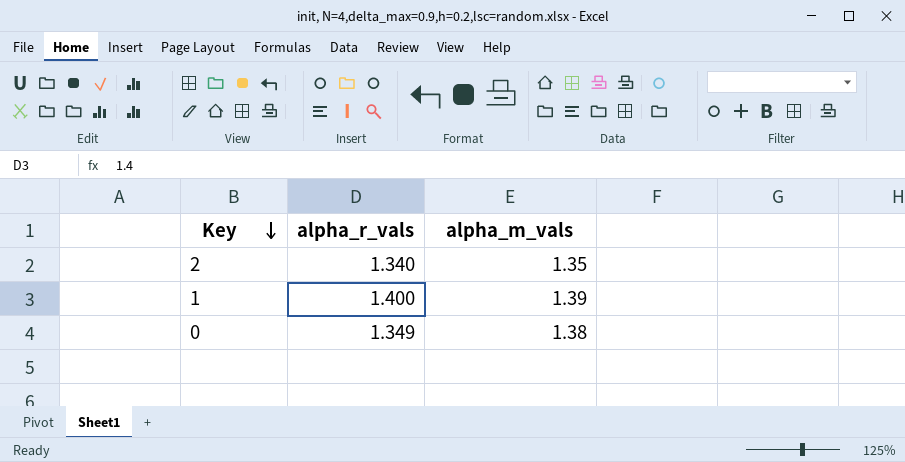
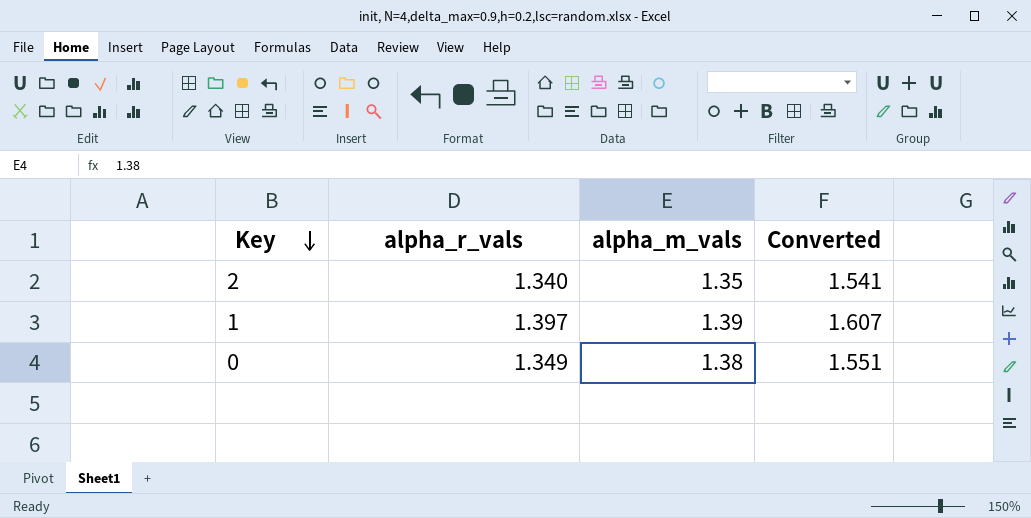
column Converted | formula: none -> [alpha_r_vals] * 1.15
1 | alpha_r_vals: 1.400 -> 1.397

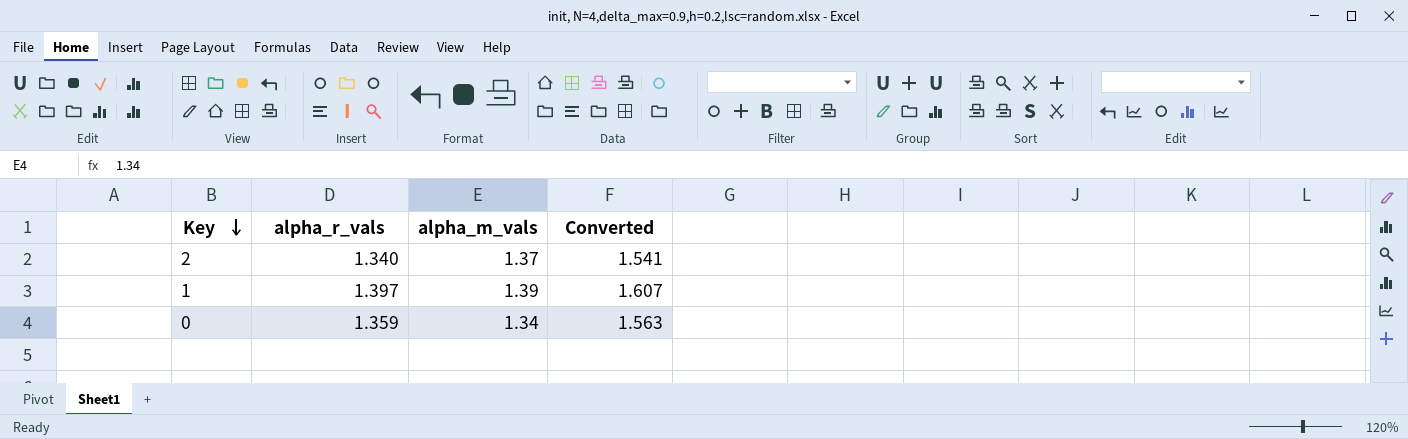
2 | alpha_m_vals: 1.35 -> 1.37
0 | alpha_r_vals: 1.349 -> 1.359
0 | alpha_m_vals: 1.38 -> 1.34
0 | Converted: 1.551 -> 1.563

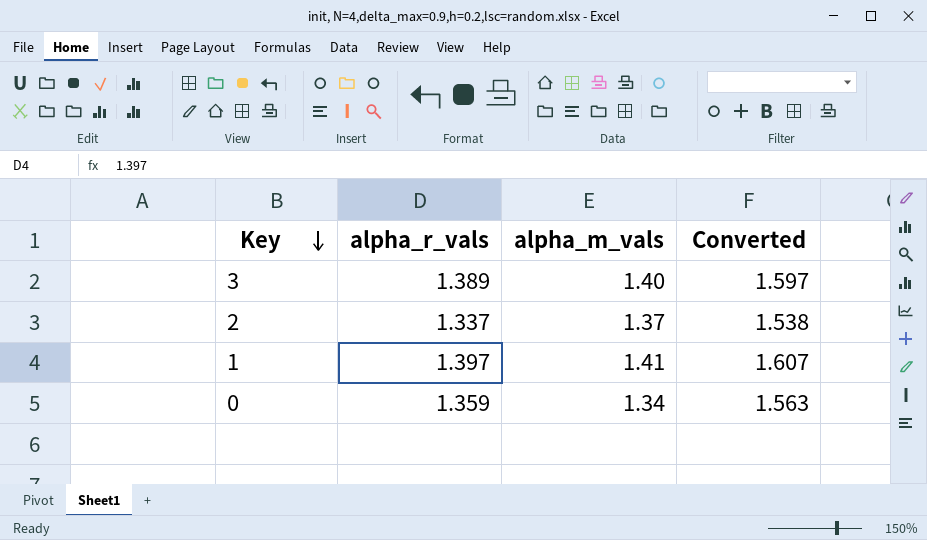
row 3: none -> 1.389 | 1.40 | 1.597
2 | alpha_r_vals: 1.340 -> 1.337
2 | Converted: 1.541 -> 1.538
1 | alpha_m_vals: 1.39 -> 1.41

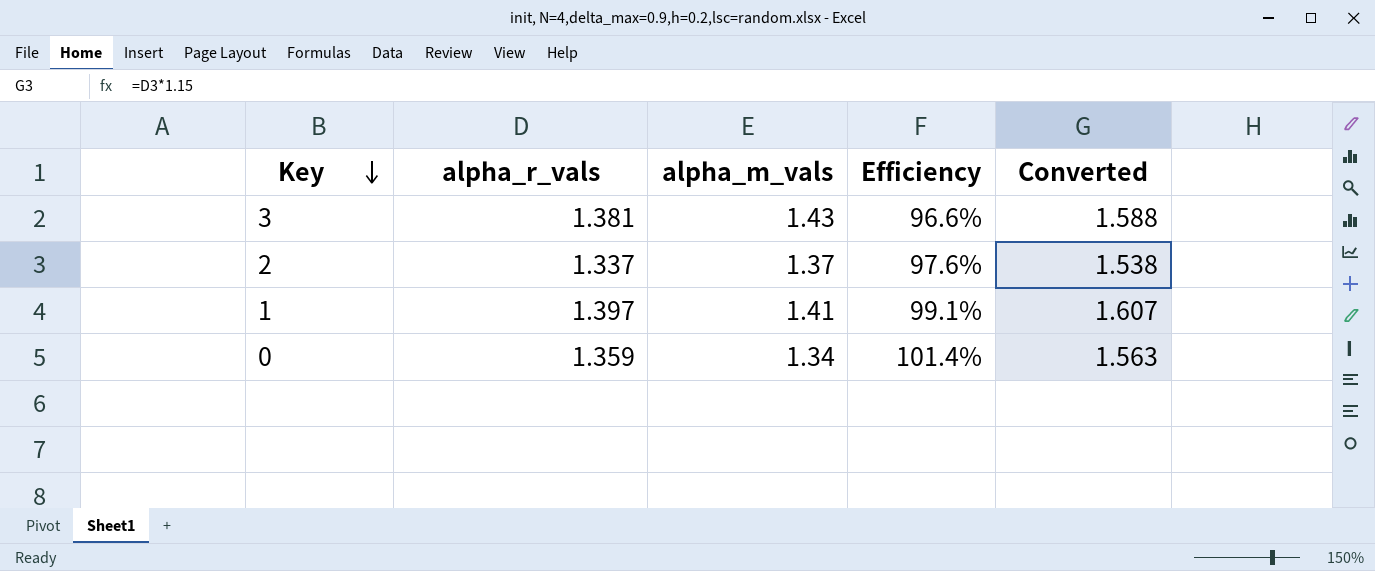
column Efficiency | formula: none -> [alpha_r_vals] / [alpha_m_vals]
3 | alpha_r_vals: 1.389 -> 1.381
3 | alpha_m_vals: 1.40 -> 1.43
3 | Converted: 1.597 -> 1.588

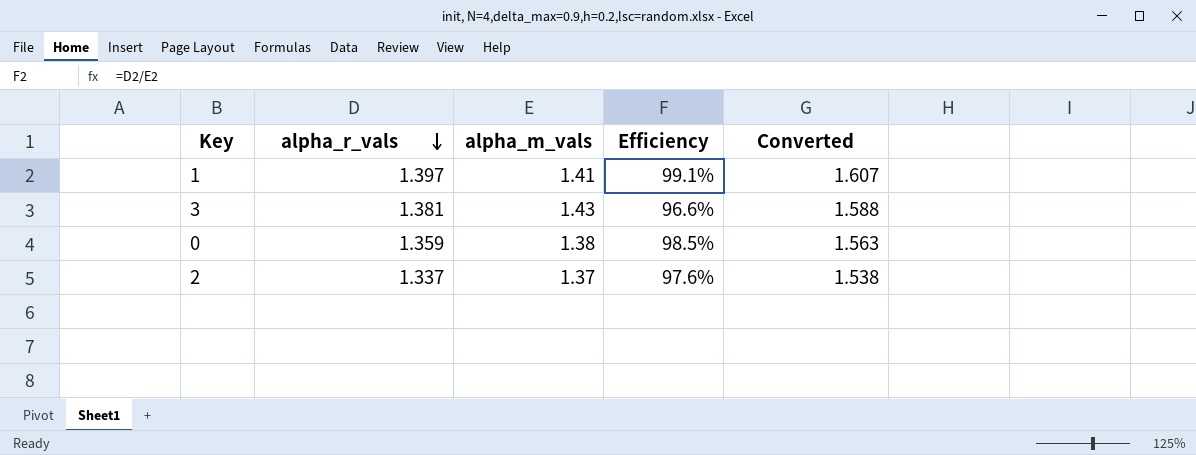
row order: Key descending -> alpha_r_vals descending
0 | alpha_m_vals: 1.34 -> 1.38
0 | Efficiency: 101.4% -> 98.5%

